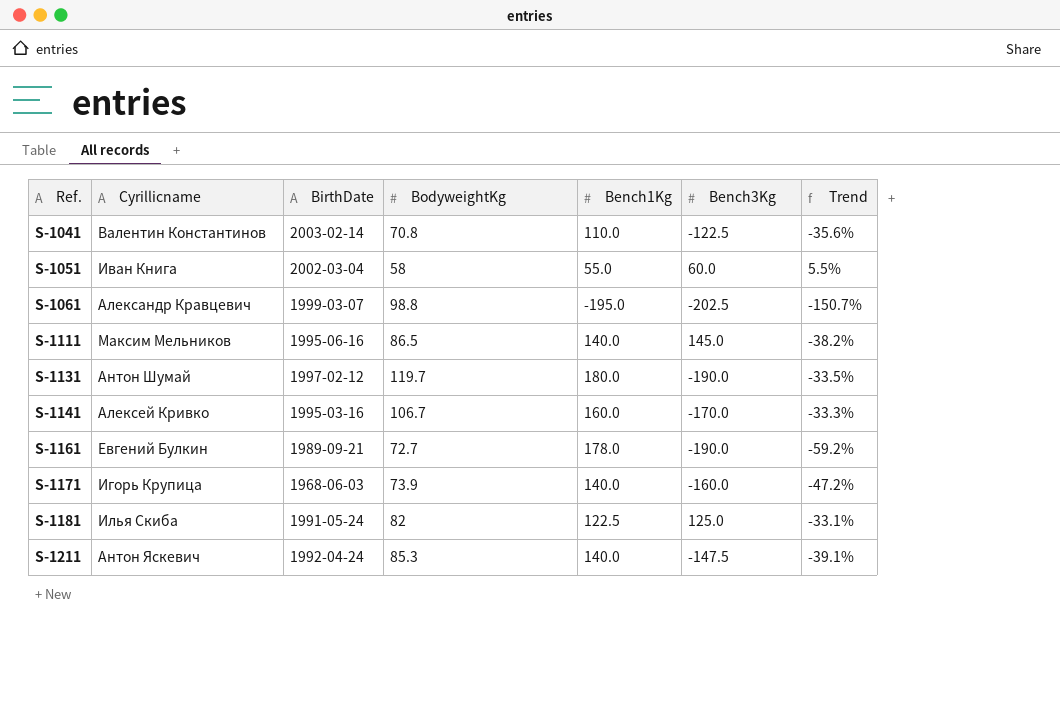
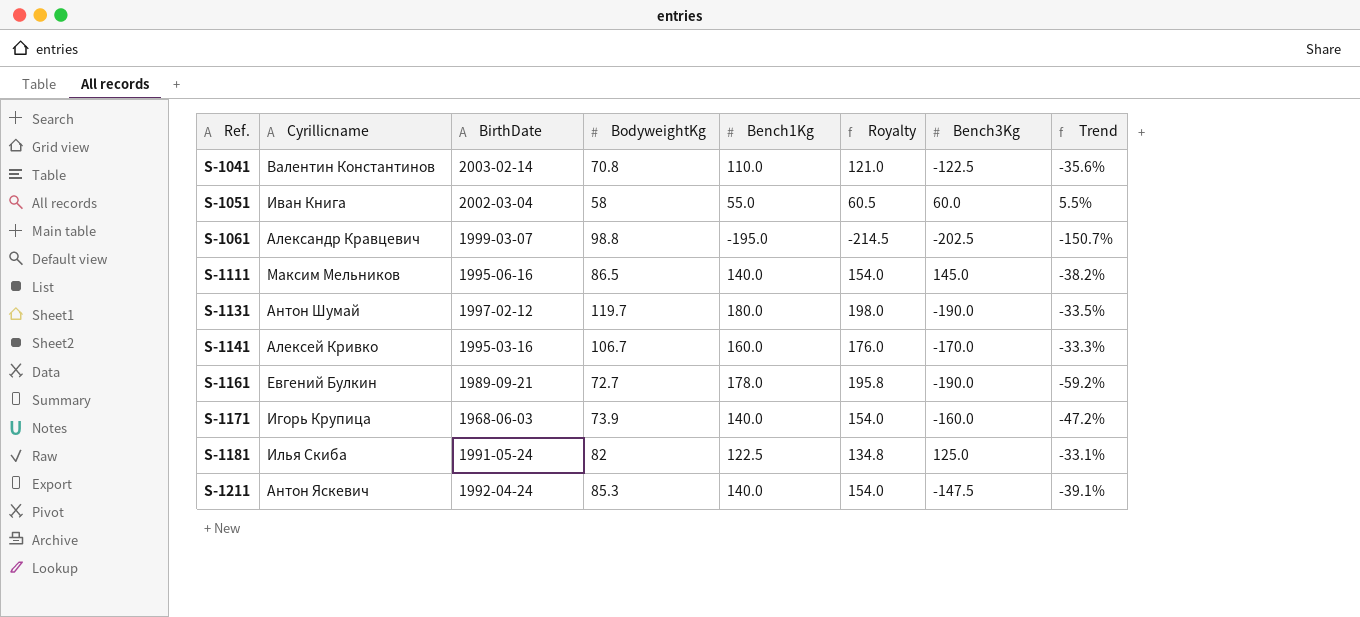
column Royalty | formula: none -> [Bench1Kg] * 1.1

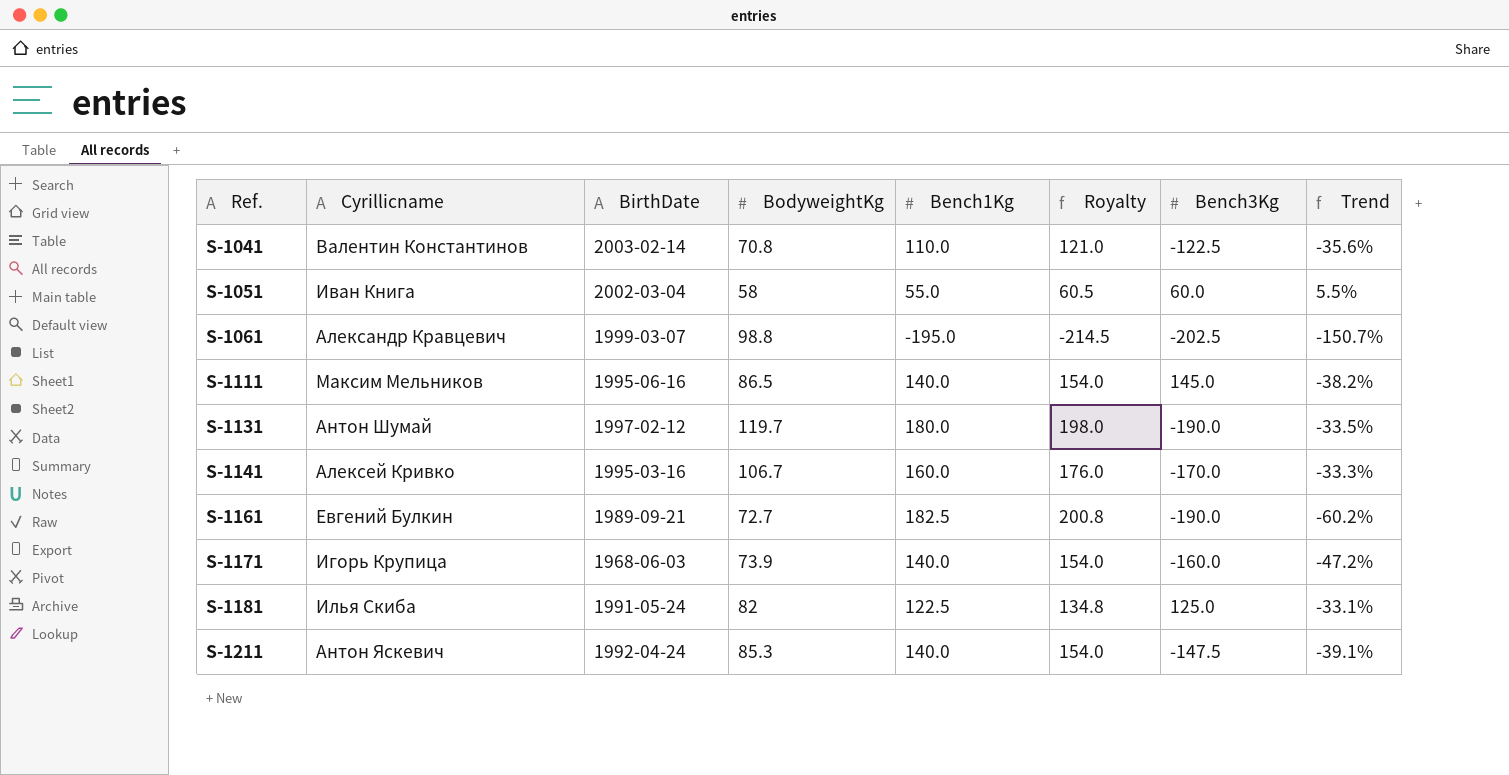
S-1161 | Bench1Kg: 178.0 -> 182.5
S-1161 | Royalty: 195.8 -> 200.8
S-1161 | Trend: -59.2% -> -60.2%

